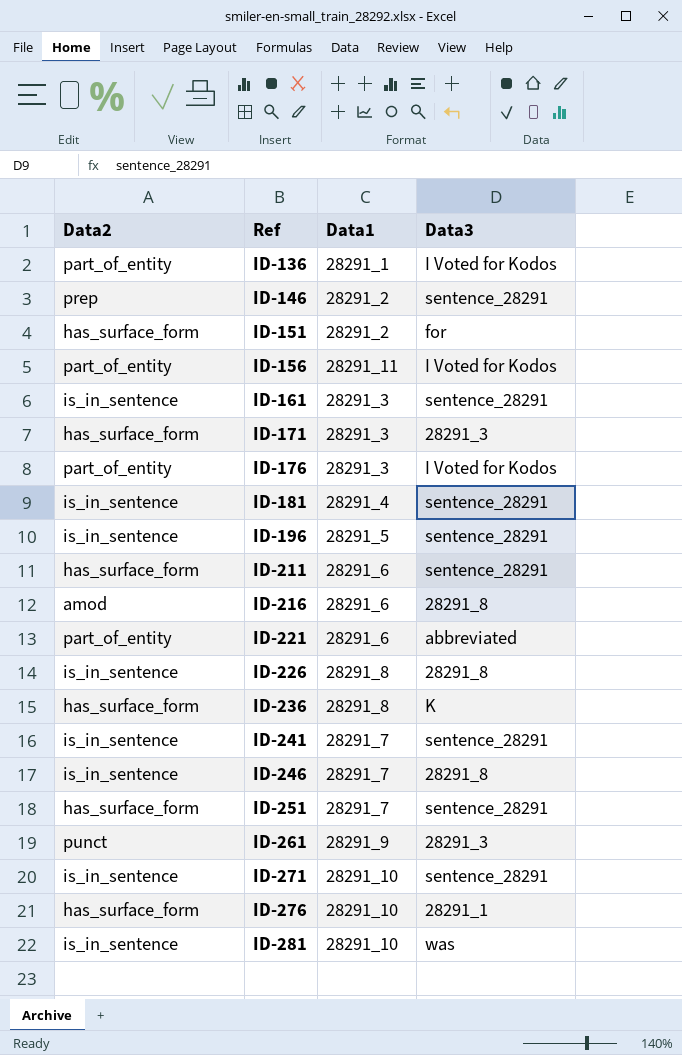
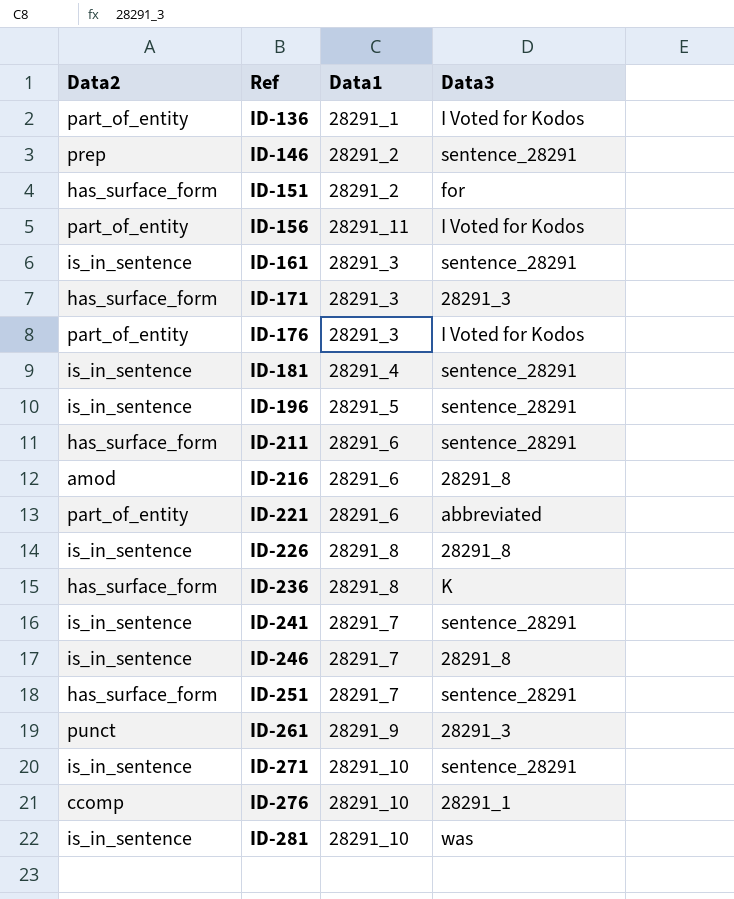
ID-276 | Data2: has_surface_form -> ccomp

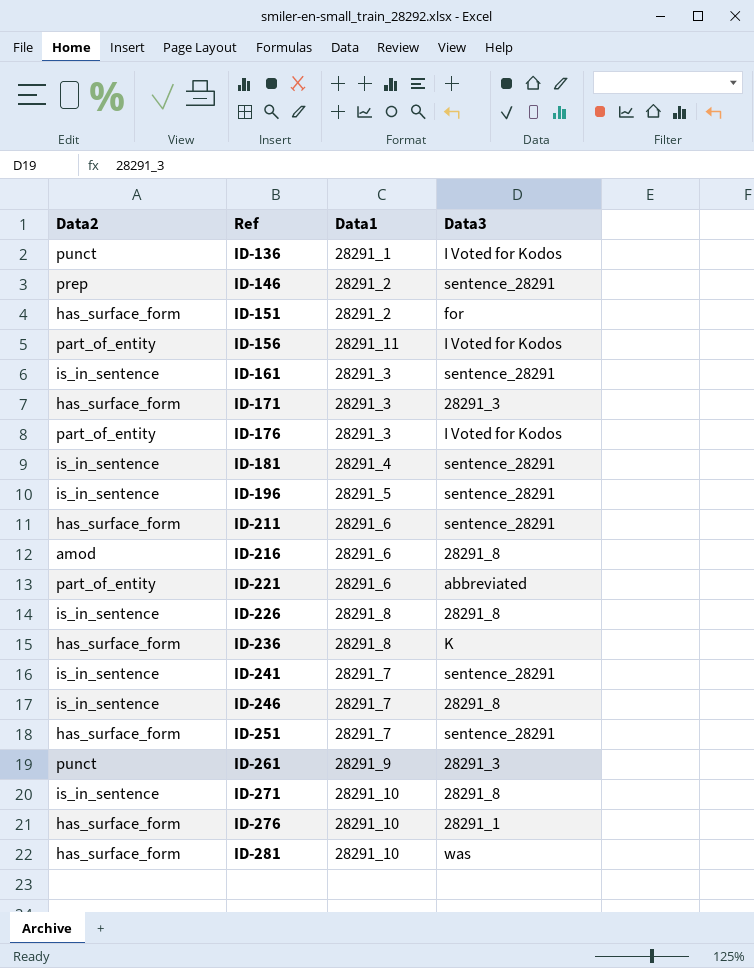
ID-136 | Data2: part_of_entity -> punct
ID-271 | Data3: sentence_28291 -> 28291_8
ID-276 | Data2: ccomp -> has_surface_form
ID-281 | Data2: is_in_sentence -> has_surface_form

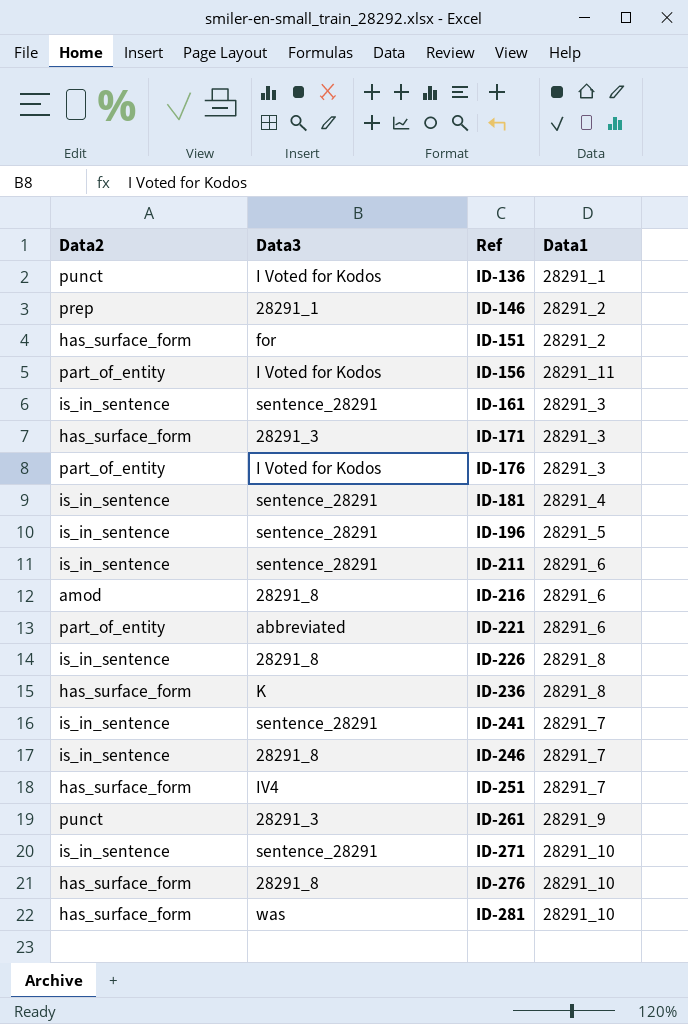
column Data3 | position: 4 -> 2
ID-146 | Data3: sentence_28291 -> 28291_1
ID-211 | Data2: has_surface_form -> is_in_sentence
ID-251 | Data3: sentence_28291 -> IV4
ID-271 | Data3: 28291_8 -> sentence_28291
ID-276 | Data3: 28291_1 -> 28291_8

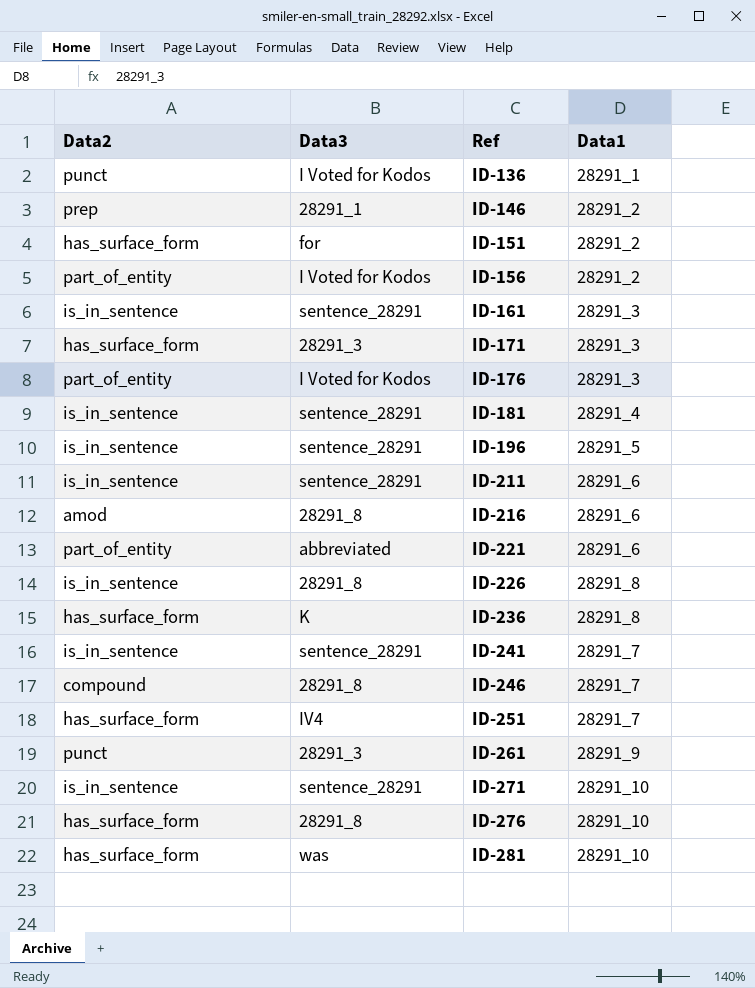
ID-156 | Data1: 28291_11 -> 28291_2
ID-246 | Data2: is_in_sentence -> compound

